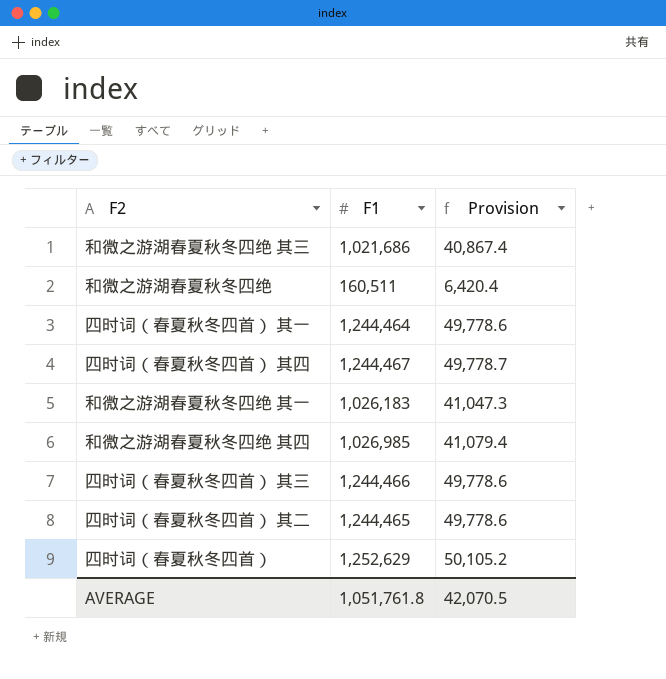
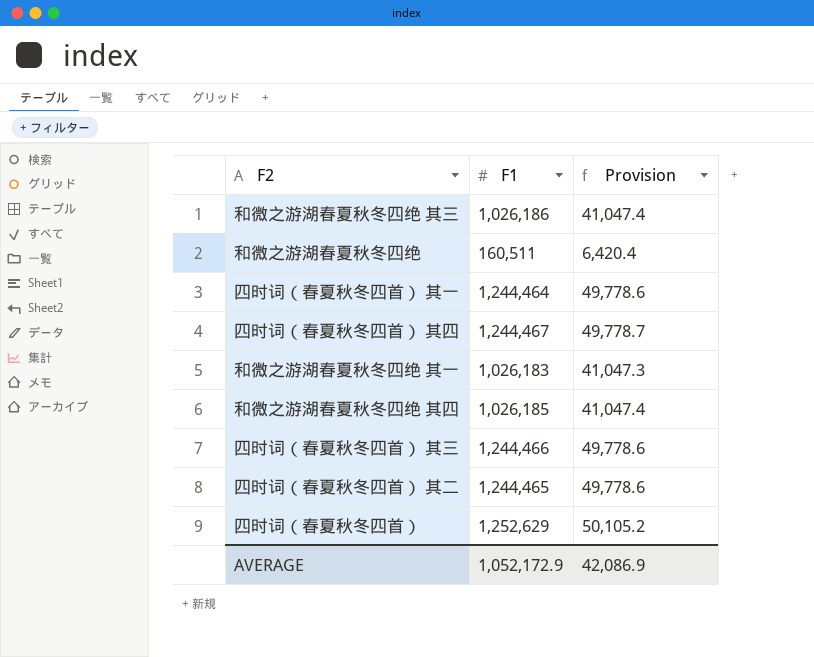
和微之游湖春夏秋冬四绝 其三 | F1: 1,021,686 -> 1,026,186
和微之游湖春夏秋冬四绝 其三 | Provision: 40,867.4 -> 41,047.4
和微之游湖春夏秋冬四绝 其四 | F1: 1,026,985 -> 1,026,185
和微之游湖春夏秋冬四绝 其四 | Provision: 41,079.4 -> 41,047.4
AVERAGE | F1: 1,051,761.8 -> 1,052,172.9
AVERAGE | Provision: 42,070.5 -> 42,086.9

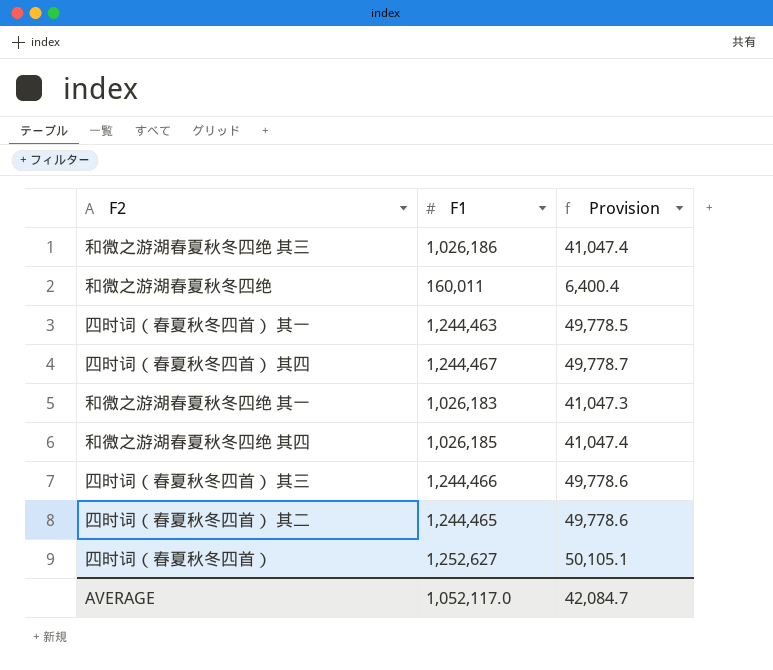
和微之游湖春夏秋冬四绝 | F1: 160,511 -> 160,011
和微之游湖春夏秋冬四绝 | Provision: 6,420.4 -> 6,400.4
四时词（春夏秋冬四首） 其一 | F1: 1,244,464 -> 1,244,463
四时词（春夏秋冬四首） 其一 | Provision: 49,778.6 -> 49,778.5
四时词（春夏秋冬四首） | F1: 1,252,629 -> 1,252,627
四时词（春夏秋冬四首） | Provision: 50,105.2 -> 50,105.1
AVERAGE | F1: 1,052,172.9 -> 1,052,117.0
AVERAGE | Provision: 42,086.9 -> 42,084.7

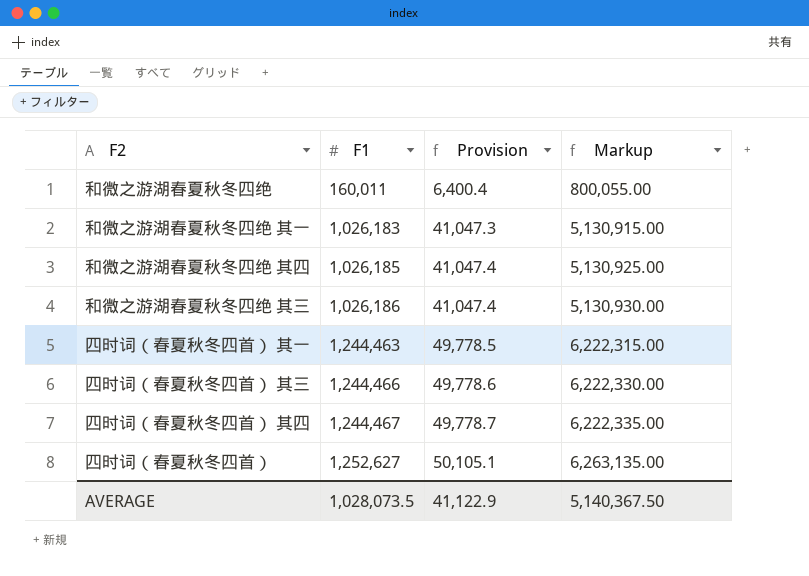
row order: none -> F1 ascending
column Markup | formula: none -> [F1] * 5
row 四时词（春夏秋冬四首） 其二: 1,244,465 | 49,778.6 -> none
AVERAGE | F1: 1,052,117.0 -> 1,028,073.5
AVERAGE | Provision: 42,084.7 -> 41,122.9

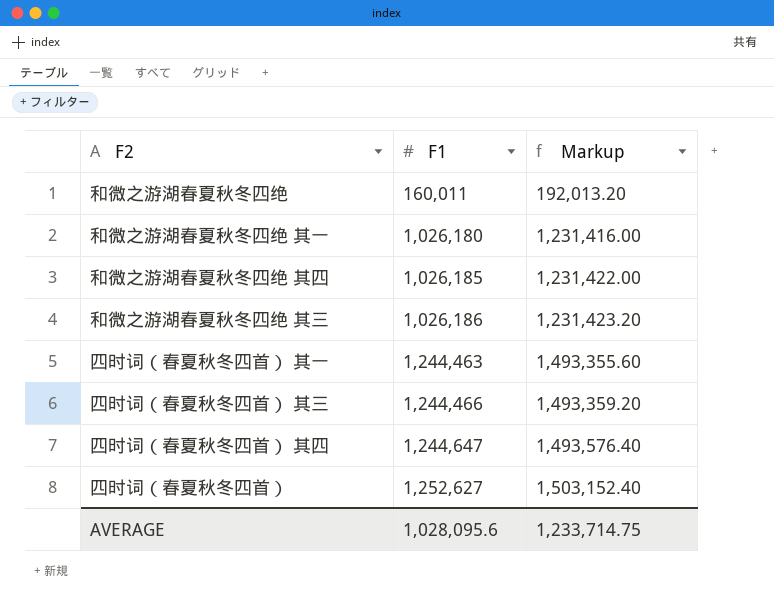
column Provision | formula: [F1] * 0.04 -> none
column Markup | formula: [F1] * 5 -> [F1] * 1.2
和微之游湖春夏秋冬四绝 其一 | F1: 1,026,183 -> 1,026,180
四时词（春夏秋冬四首） 其四 | F1: 1,244,467 -> 1,244,647
AVERAGE | F1: 1,028,073.5 -> 1,028,095.6
AVERAGE | Markup: 5,140,367.50 -> 1,233,714.75

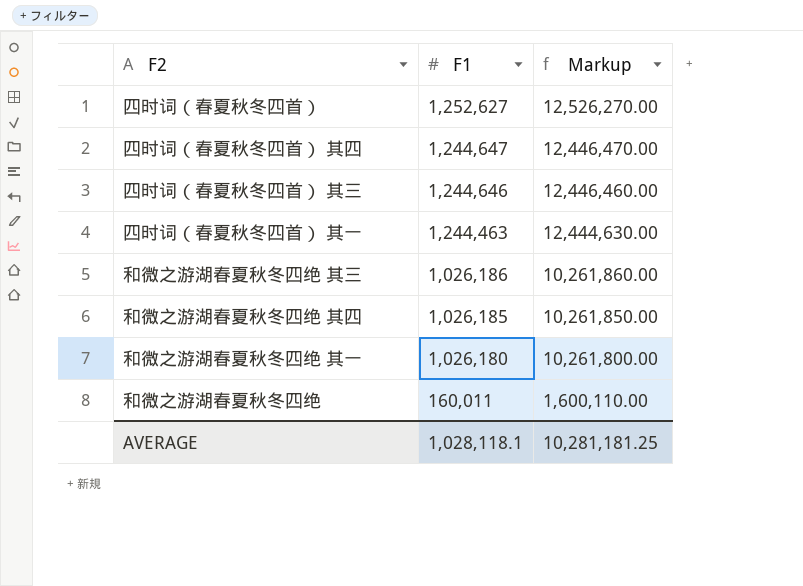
row order: F1 ascending -> F1 descending
column Markup | formula: [F1] * 1.2 -> [F1] * 10
四时词（春夏秋冬四首） 其三 | F1: 1,244,466 -> 1,244,646
AVERAGE | F1: 1,028,095.6 -> 1,028,118.1
AVERAGE | Markup: 1,233,714.75 -> 10,281,181.25

